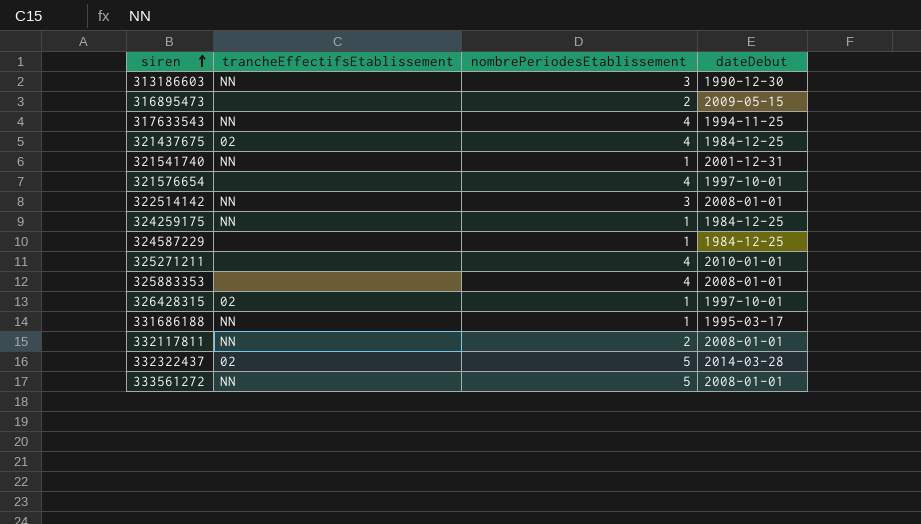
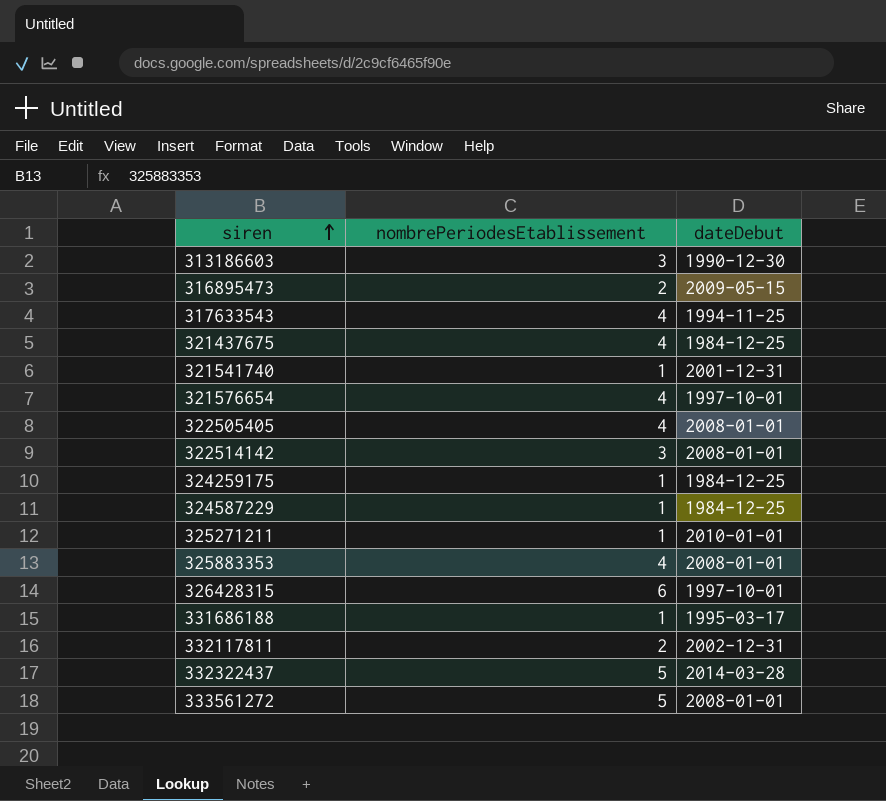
column trancheEffectifsEtablissement | position: 2 -> none
row 322505405: none -> 4 | 2008-01-01
325271211 | nombrePeriodesEtablissement: 4 -> 1
326428315 | nombrePeriodesEtablissement: 1 -> 6
332117811 | dateDebut: 2008-01-01 -> 2002-12-31

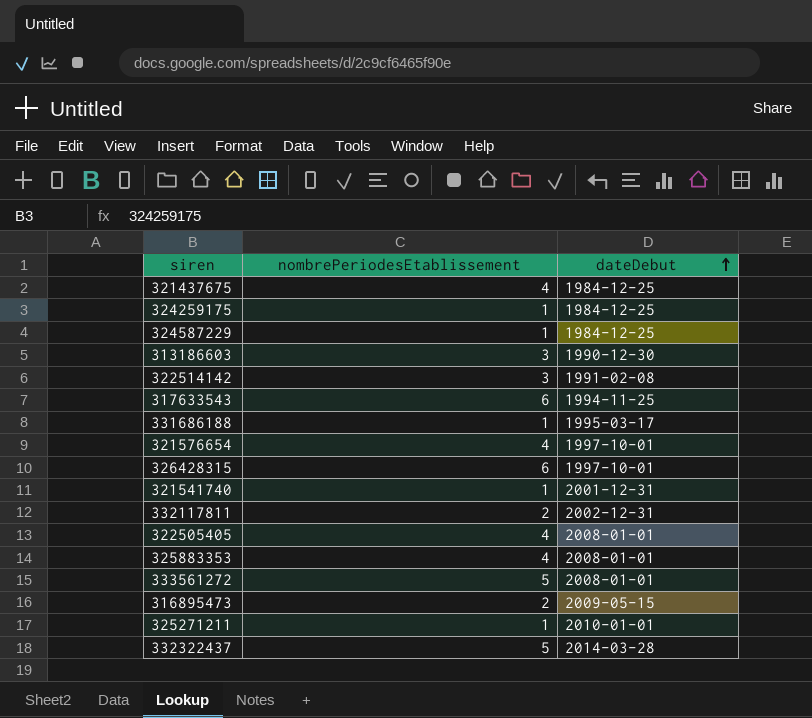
row order: siren ascending -> dateDebut ascending
322514142 | dateDebut: 2008-01-01 -> 1991-02-08
317633543 | nombrePeriodesEtablissement: 4 -> 6

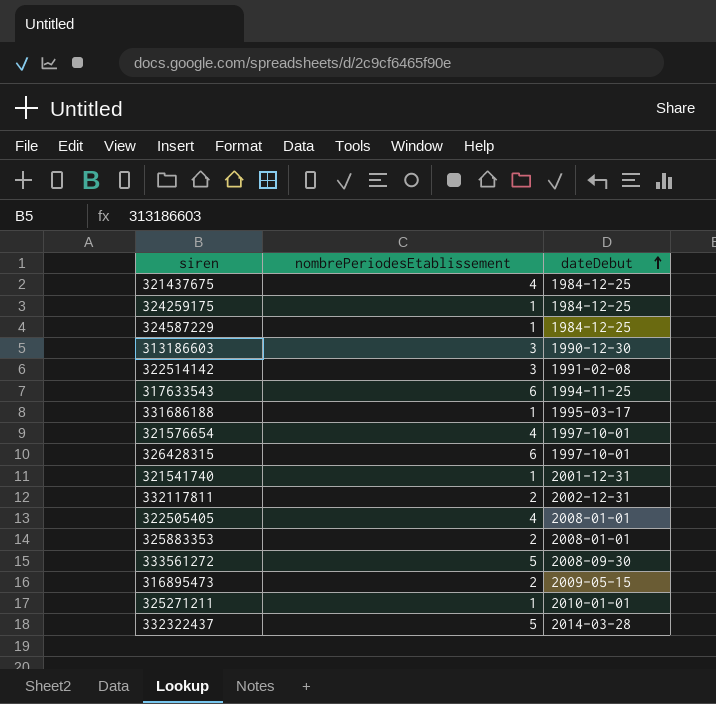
325883353 | nombrePeriodesEtablissement: 4 -> 2
333561272 | dateDebut: 2008-01-01 -> 2008-09-30

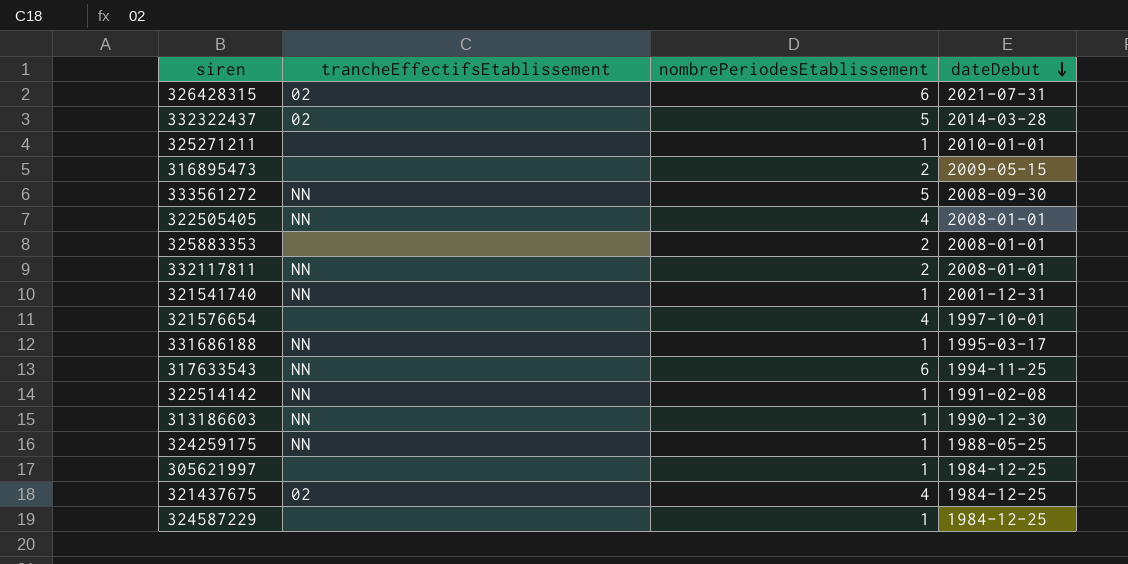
row order: dateDebut ascending -> dateDebut descending
column trancheEffectifsEtablissement | position: none -> 2
326428315 | dateDebut: 1997-10-01 -> 2021-07-31
332117811 | dateDebut: 2002-12-31 -> 2008-01-01
322514142 | nombrePeriodesEtablissement: 3 -> 1
313186603 | nombrePeriodesEtablissement: 3 -> 1
324259175 | dateDebut: 1984-12-25 -> 1988-05-25
row 305621997: none -> none | 1 | 1984-12-25

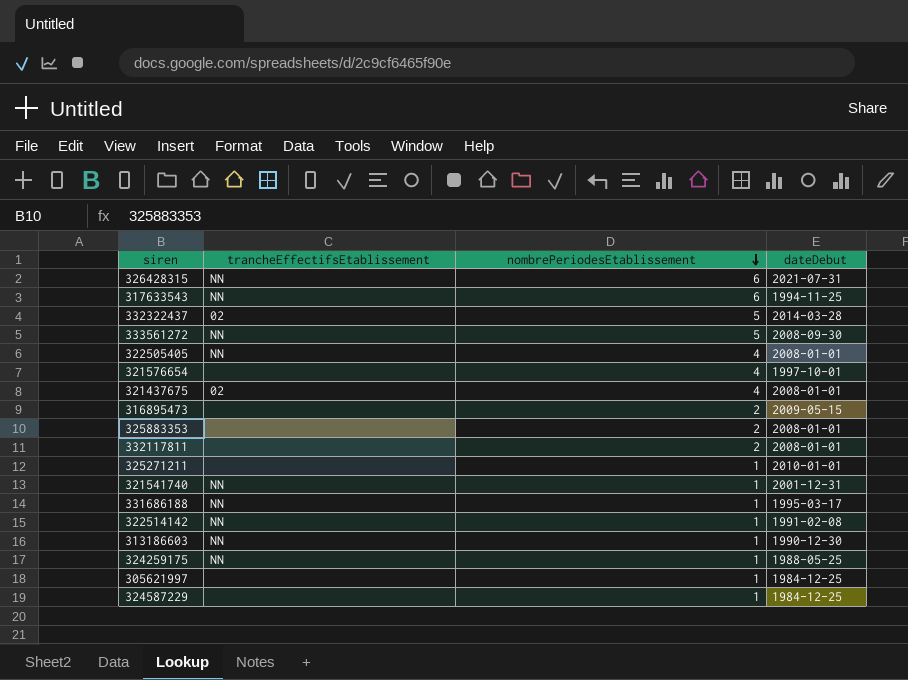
row order: dateDebut descending -> nombrePeriodesEtablissement descending
326428315 | trancheEffectifsEtablissement: 02 -> NN
321437675 | dateDebut: 1984-12-25 -> 2008-01-01
332117811 | trancheEffectifsEtablissement: NN -> none

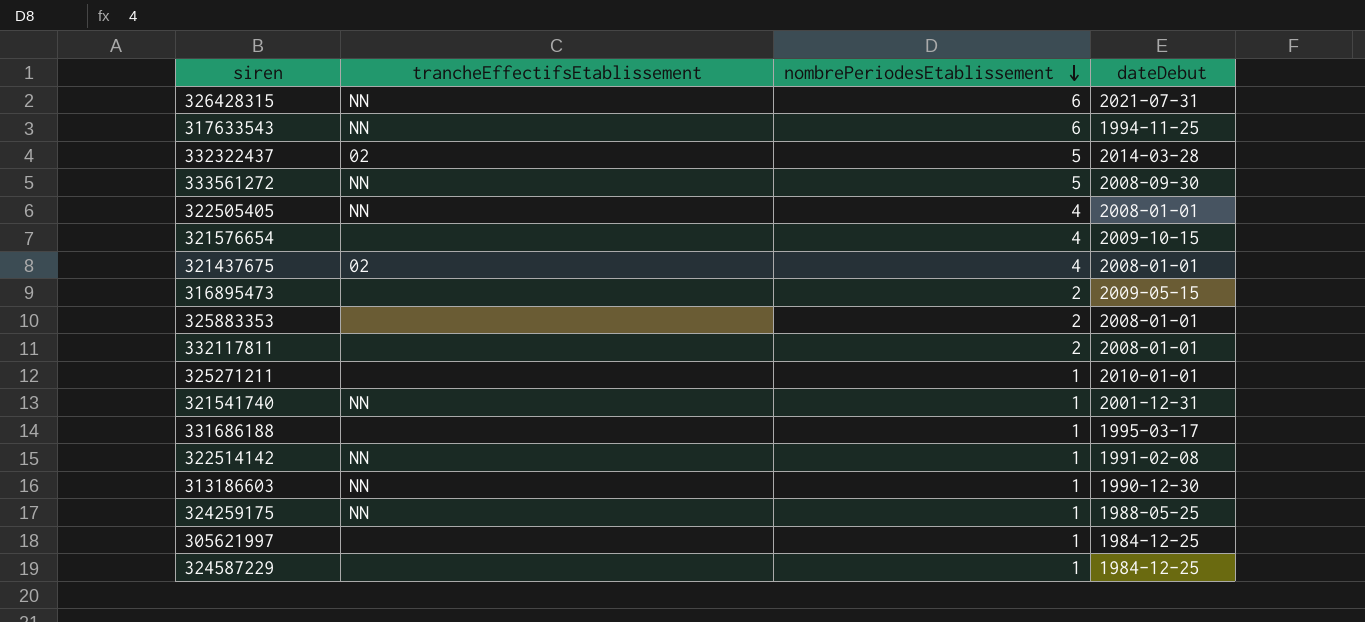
321576654 | dateDebut: 1997-10-01 -> 2009-10-15
331686188 | trancheEffectifsEtablissement: NN -> none

